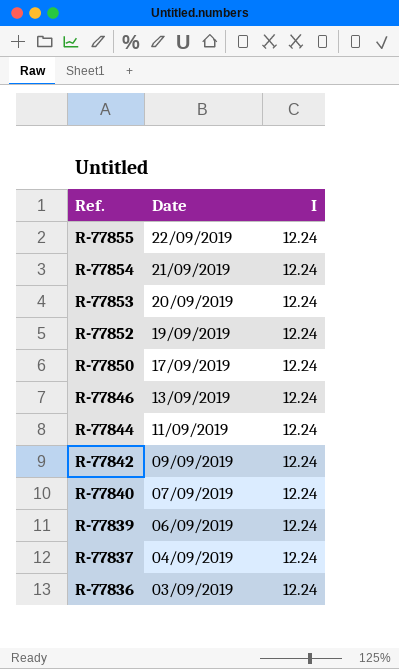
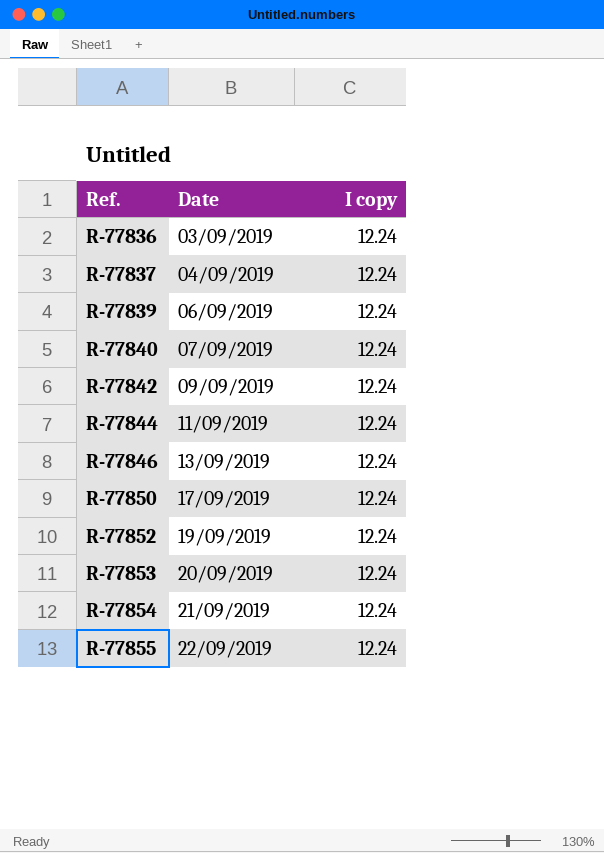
row order: Ref. descending -> Ref. ascending
column name: I -> I copy

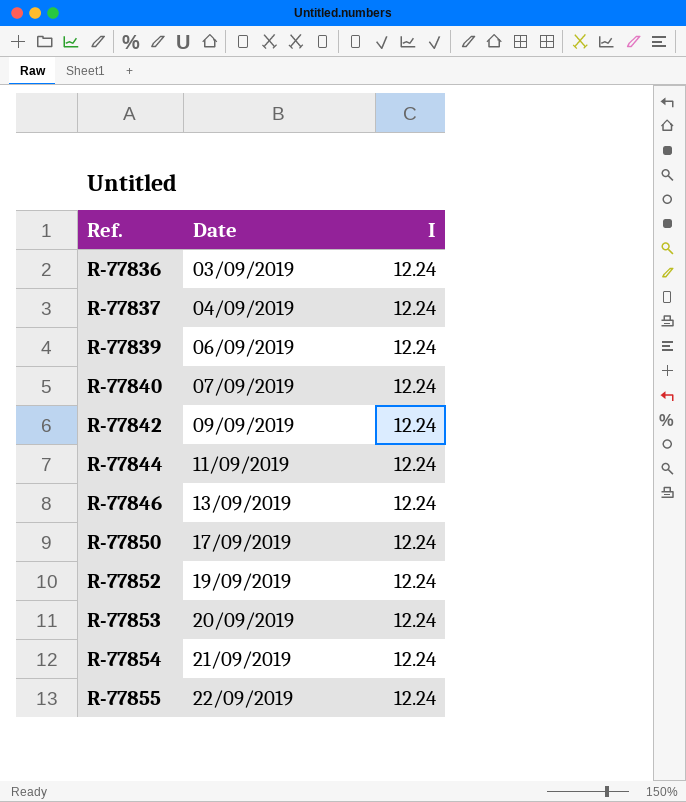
column name: I copy -> I

